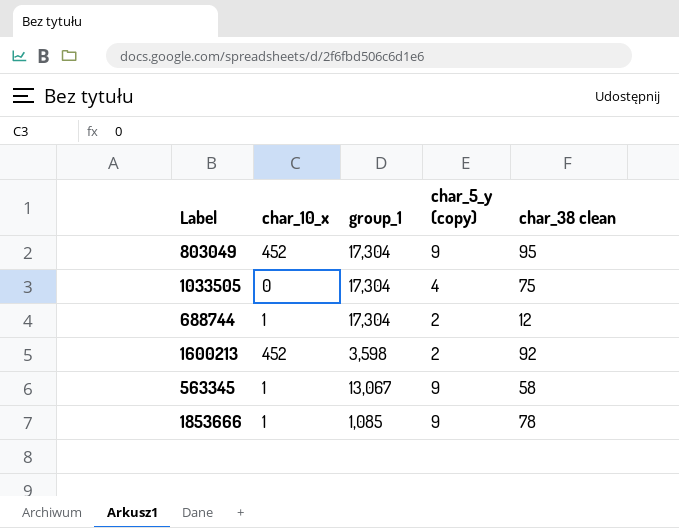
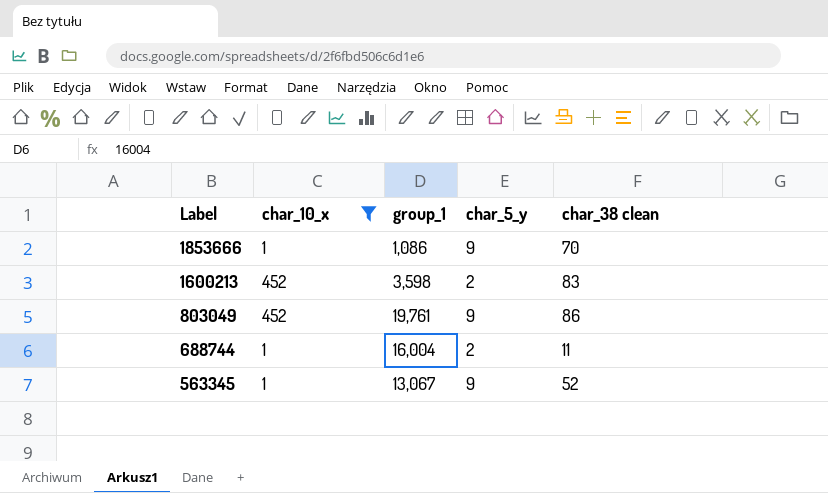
filter: none -> char_10_x != 0
row order: none -> Label descending
column name: char_5_y (copy) -> char_5_y
1853666 | group_1: 1,085 -> 1,086
1853666 | char_38 clean: 78 -> 70
1600213 | char_38 clean: 92 -> 83
803049 | group_1: 17,304 -> 19,761
803049 | char_38 clean: 95 -> 86
688744 | group_1: 17,304 -> 16,004
688744 | char_38 clean: 12 -> 11
563345 | char_38 clean: 58 -> 52

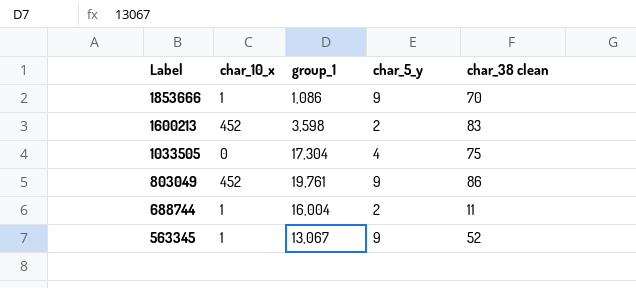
filter: char_10_x != 0 -> none

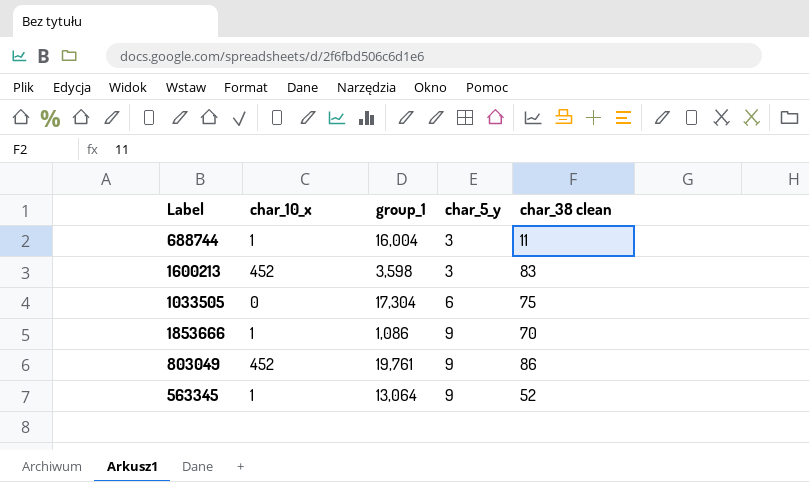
row order: Label descending -> char_5_y ascending
688744 | char_5_y: 2 -> 3
1600213 | char_5_y: 2 -> 3
1033505 | char_5_y: 4 -> 6
563345 | group_1: 13,067 -> 13,064

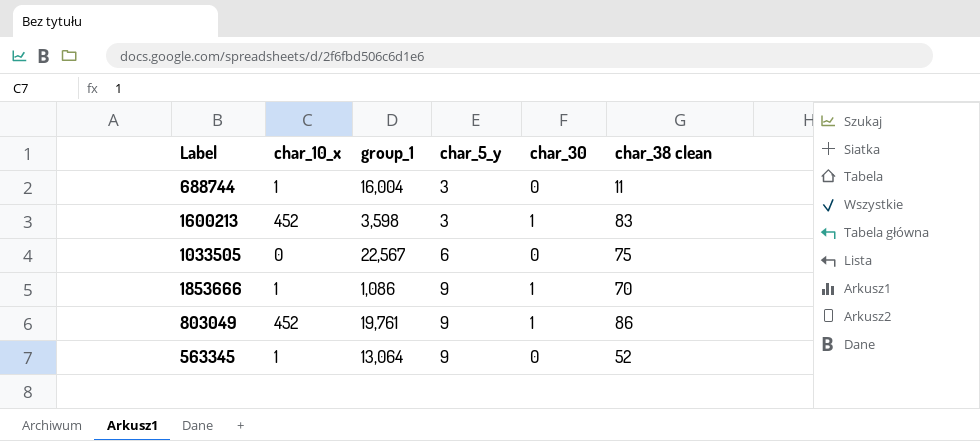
column char_30 | position: none -> 5
1033505 | group_1: 17,304 -> 22,567

